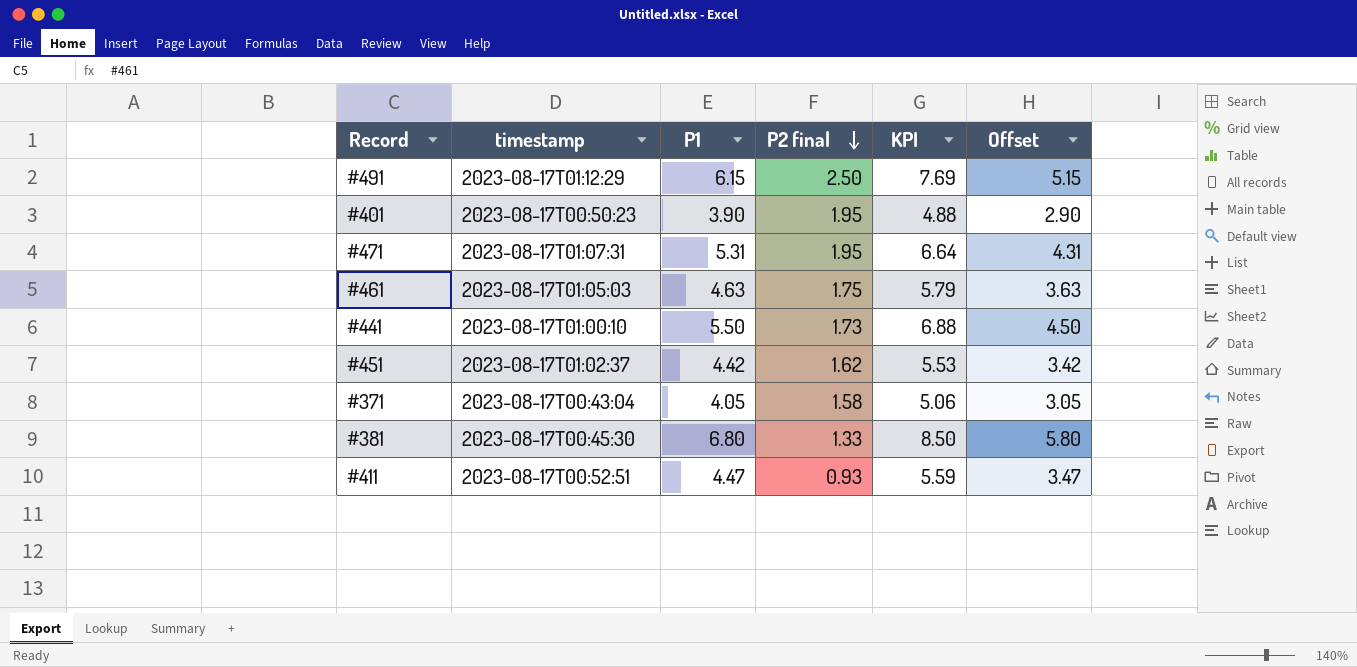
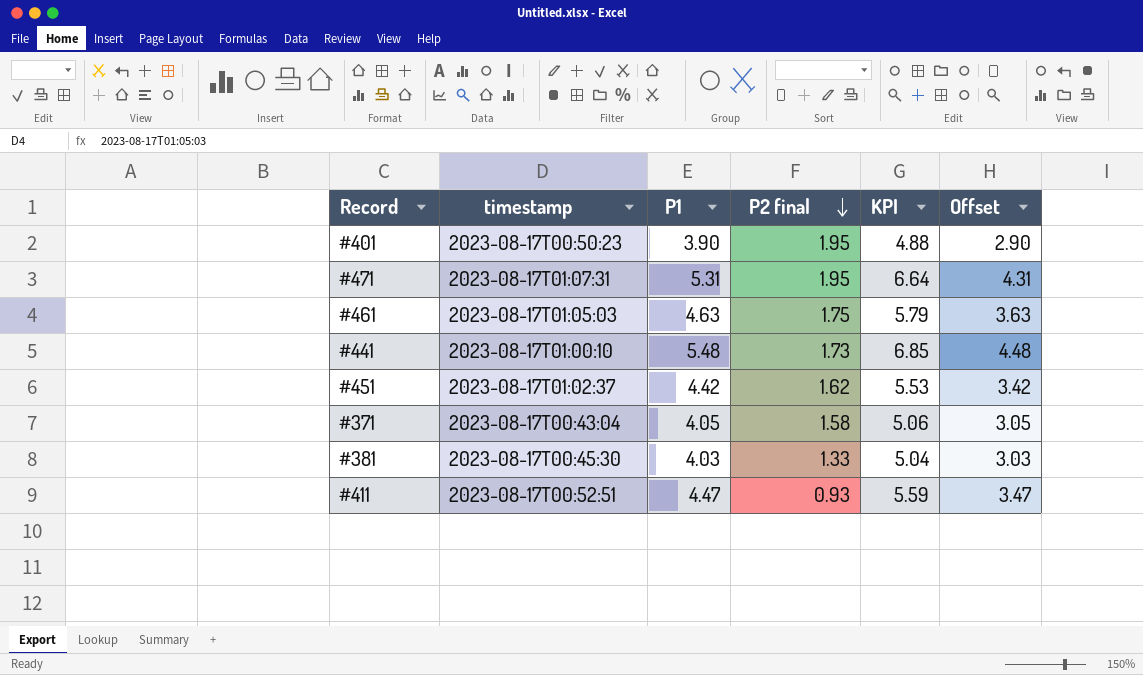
row #491: 2023-08-17T01:12:29 | 6.15 | 2.50 | 7.69 | 5.15 -> none
#441 | P1: 5.50 -> 5.48
#441 | KPI: 6.88 -> 6.85
#441 | Offset: 4.50 -> 4.48
#381 | P1: 6.80 -> 4.03
#381 | KPI: 8.50 -> 5.04
#381 | Offset: 5.80 -> 3.03

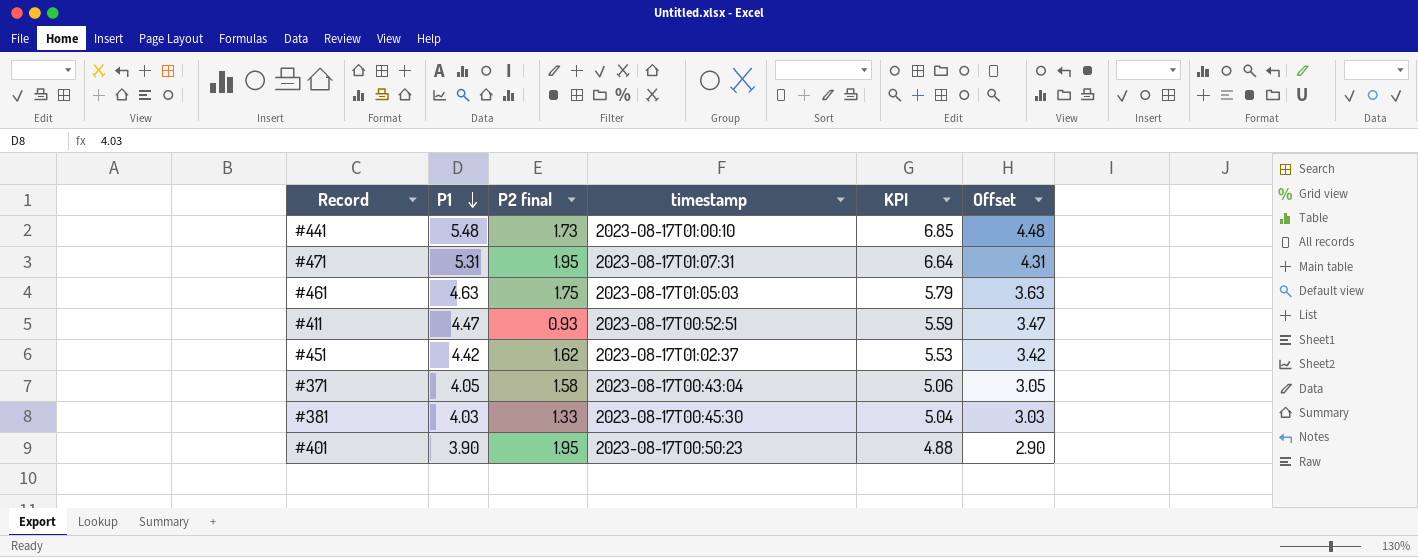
row order: P2 final descending -> P1 descending
column timestamp | position: 2 -> 4

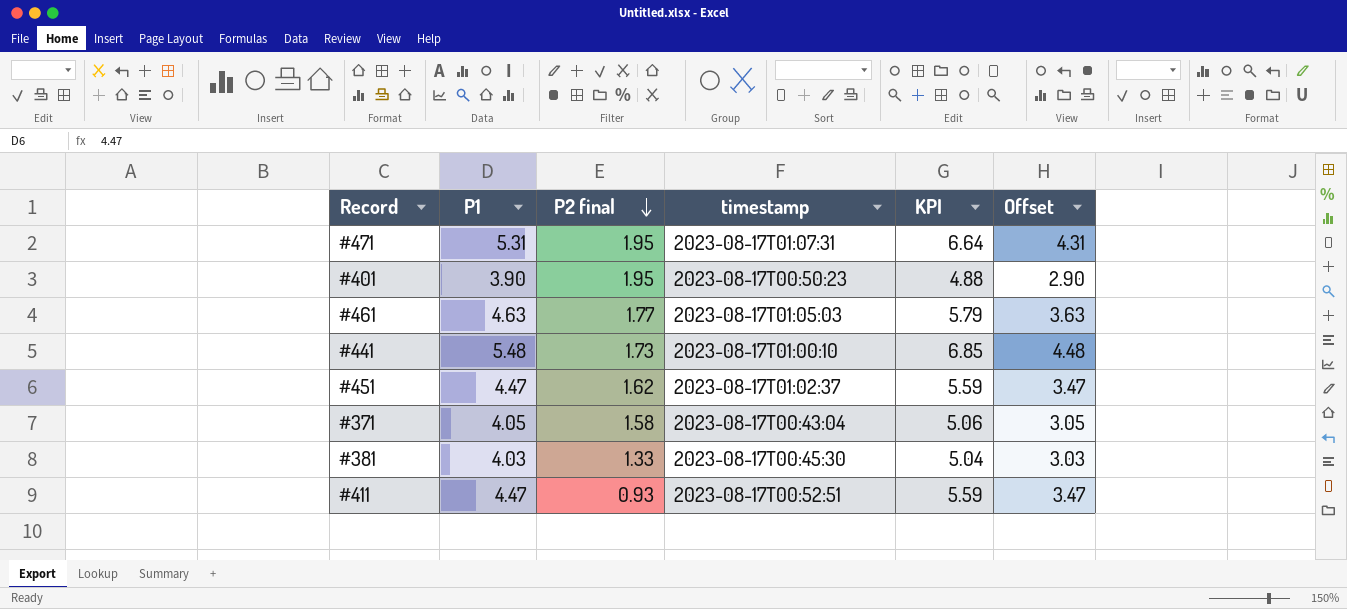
row order: P1 descending -> P2 final descending
#461 | P2 final: 1.75 -> 1.77
#451 | P1: 4.42 -> 4.47
#451 | KPI: 5.53 -> 5.59
#451 | Offset: 3.42 -> 3.47

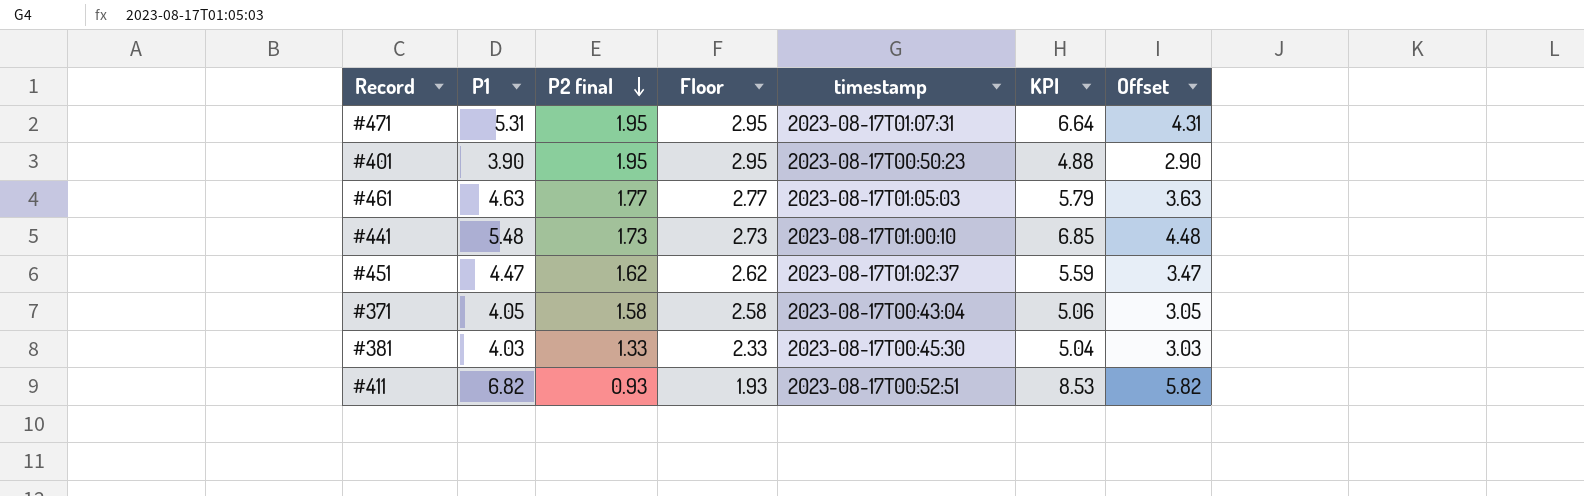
column Floor | formula: none -> [P2 final] + 1
#411 | P1: 4.47 -> 6.82
#411 | KPI: 5.59 -> 8.53
#411 | Offset: 3.47 -> 5.82

